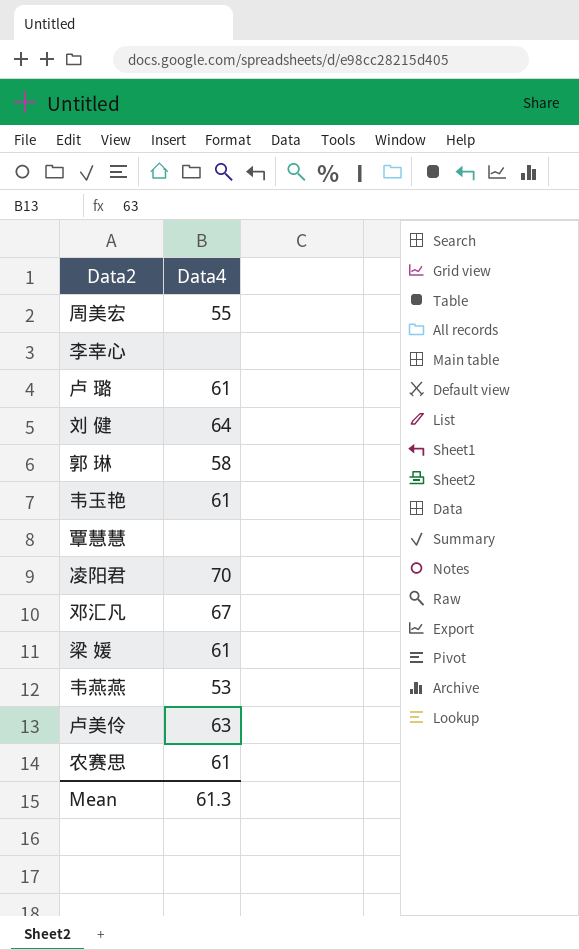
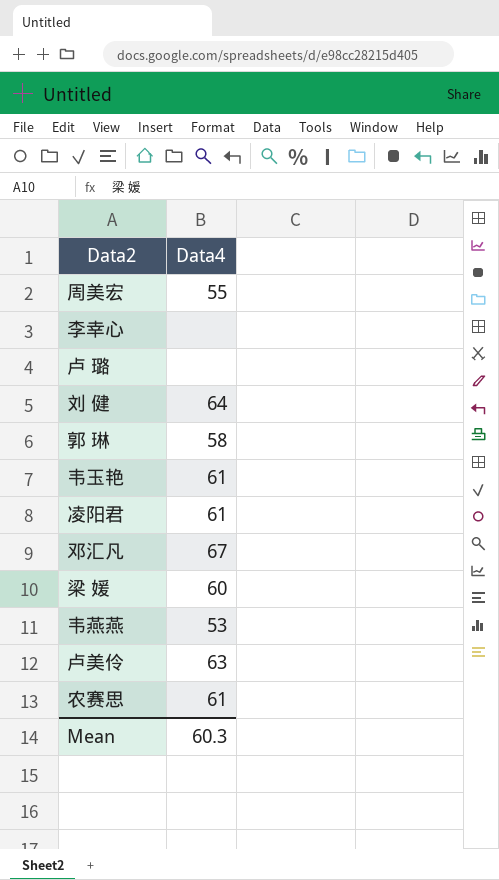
row 覃慧慧: none -> none
卢 璐 | Data4: 61 -> none
凌阳君 | Data4: 70 -> 61
梁 媛 | Data4: 61 -> 60
Mean | Data4: 61.3 -> 60.3

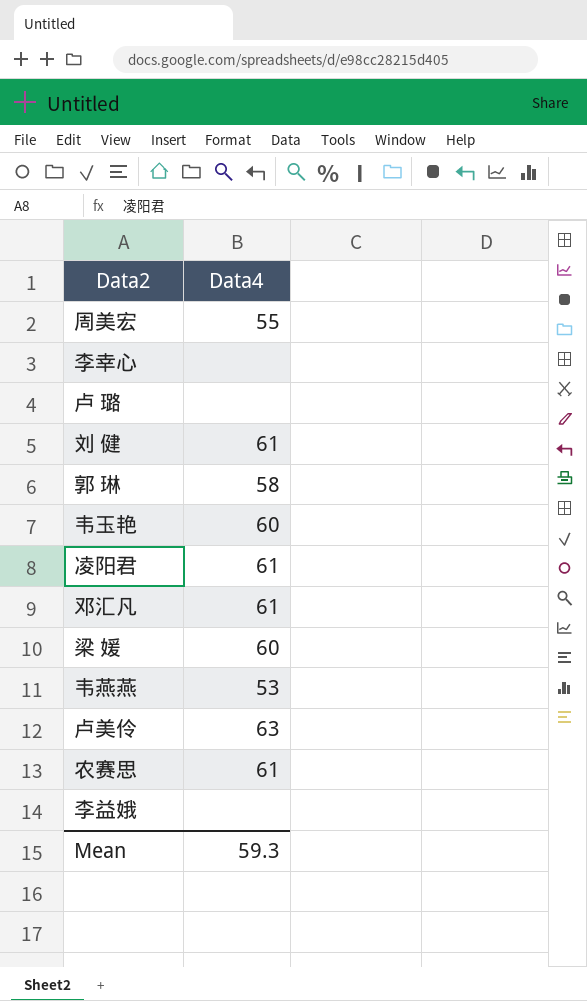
刘 健 | Data4: 64 -> 61
韦玉艳 | Data4: 61 -> 60
邓汇凡 | Data4: 67 -> 61
row 李益娥: none -> none
Mean | Data4: 60.3 -> 59.3

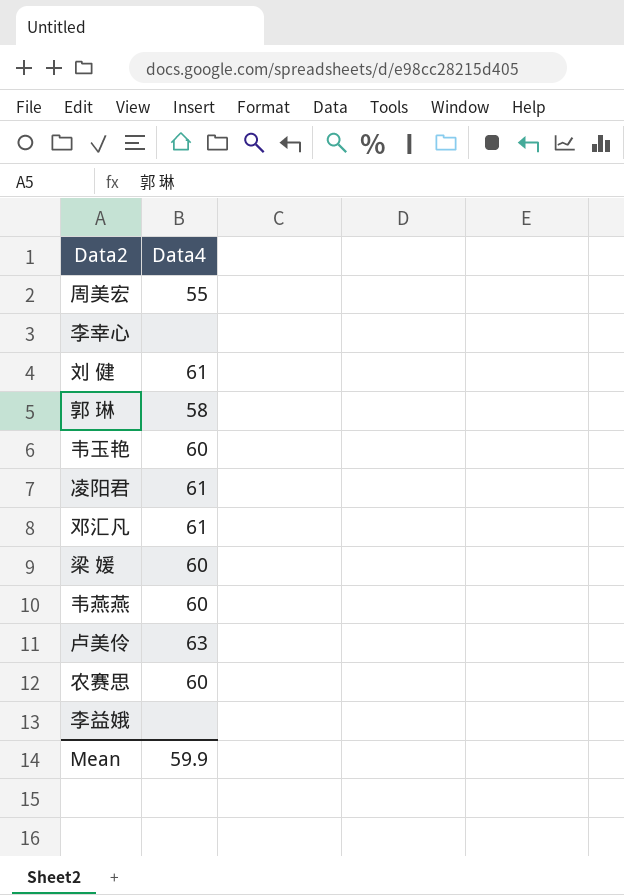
row 卢 璐: none -> none
韦燕燕 | Data4: 53 -> 60
农赛思 | Data4: 61 -> 60
Mean | Data4: 59.3 -> 59.9

